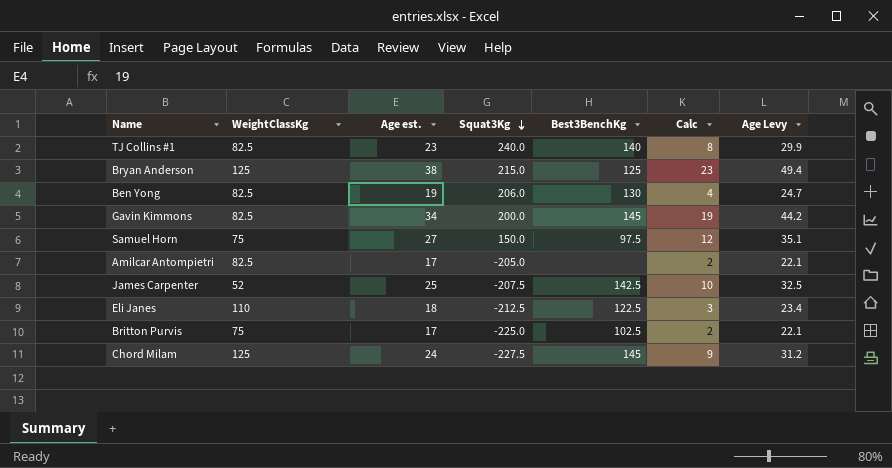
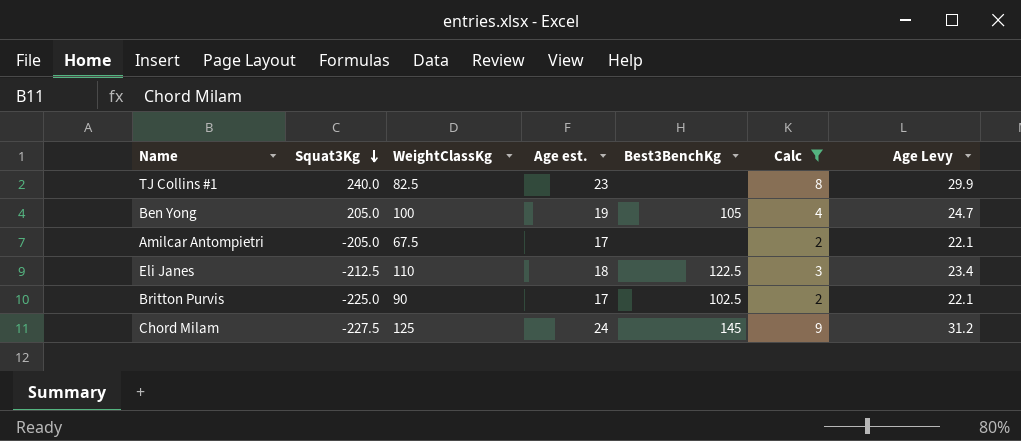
filter: none -> Calc <= 9
column Squat3Kg | position: 4 -> 2
TJ Collins #1 | Best3BenchKg: 140 -> none
Ben Yong | Squat3Kg: 206.0 -> 205.0
Ben Yong | WeightClassKg: 82.5 -> 100
Ben Yong | Best3BenchKg: 130 -> 105
Amilcar Antompietri | WeightClassKg: 82.5 -> 67.5
Britton Purvis | WeightClassKg: 75 -> 90

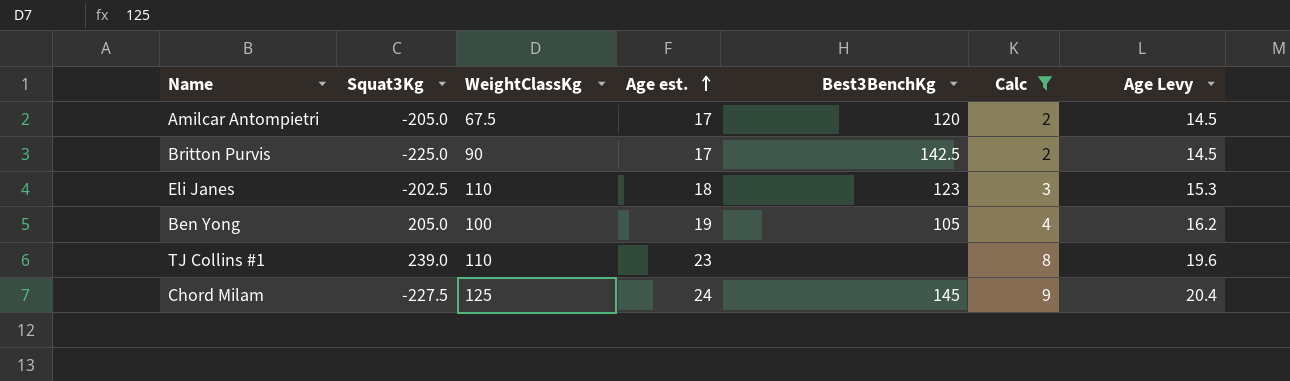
row order: Squat3Kg descending -> Age est. ascending
column Age Levy | formula: [Age est.] * 1.3 -> [Age est.] * 0.85
Amilcar Antompietri | Best3BenchKg: none -> 120
Britton Purvis | Best3BenchKg: 102.5 -> 142.5
Eli Janes | Squat3Kg: -212.5 -> -202.5
Eli Janes | Best3BenchKg: 122.5 -> 123
TJ Collins #1 | Squat3Kg: 240.0 -> 239.0
TJ Collins #1 | WeightClassKg: 82.5 -> 110

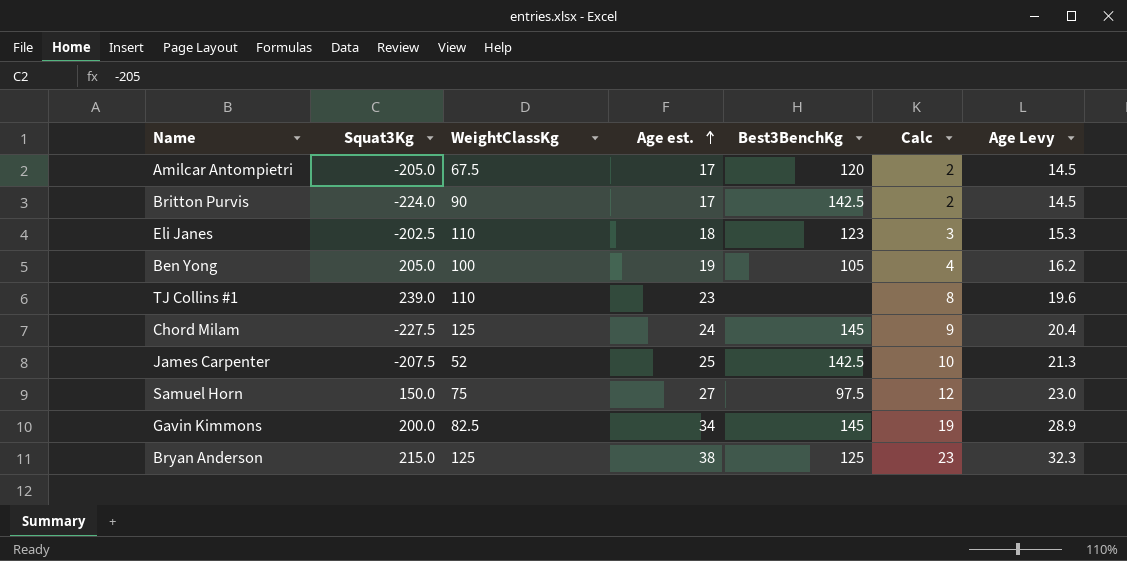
filter: Calc <= 9 -> none
Britton Purvis | Squat3Kg: -225.0 -> -224.0

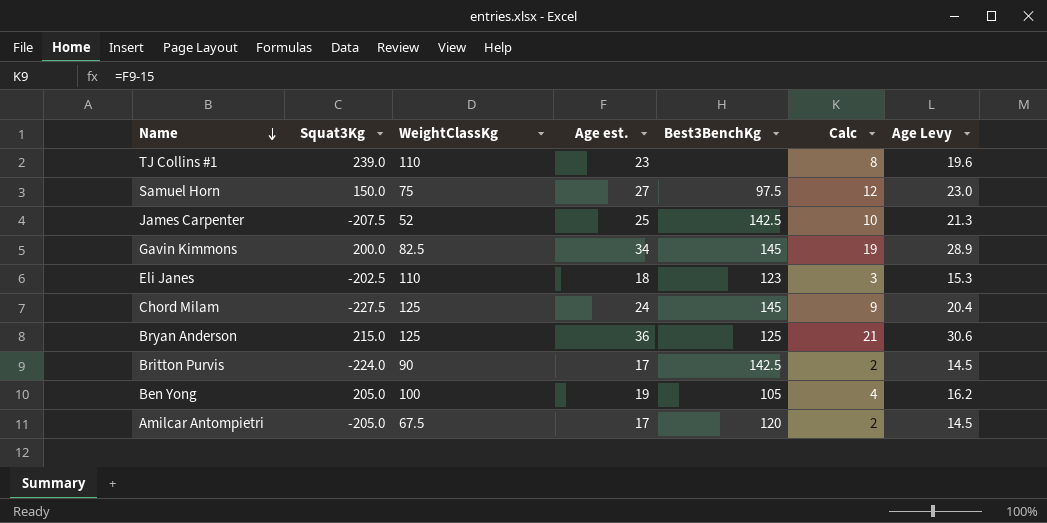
row order: Age est. ascending -> Name descending
Bryan Anderson | Age est.: 38 -> 36
Bryan Anderson | Calc: 23 -> 21
Bryan Anderson | Age Levy: 32.3 -> 30.6

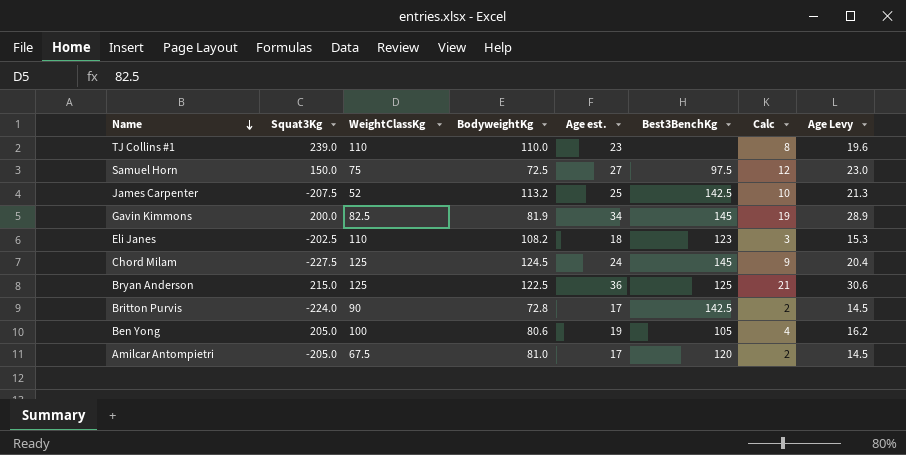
column BodyweightKg | position: none -> 4

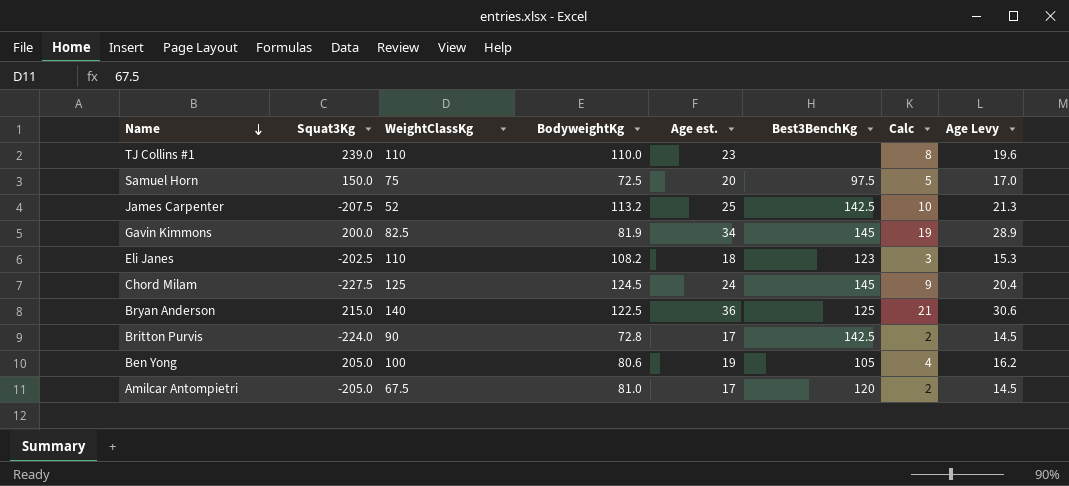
Samuel Horn | Age est.: 27 -> 20
Samuel Horn | Calc: 12 -> 5
Samuel Horn | Age Levy: 23.0 -> 17.0
Bryan Anderson | WeightClassKg: 125 -> 140

